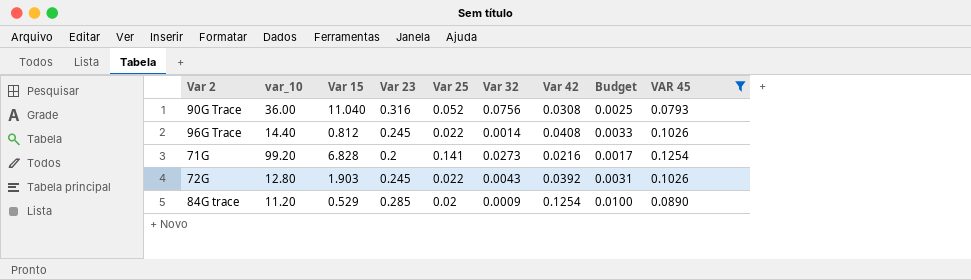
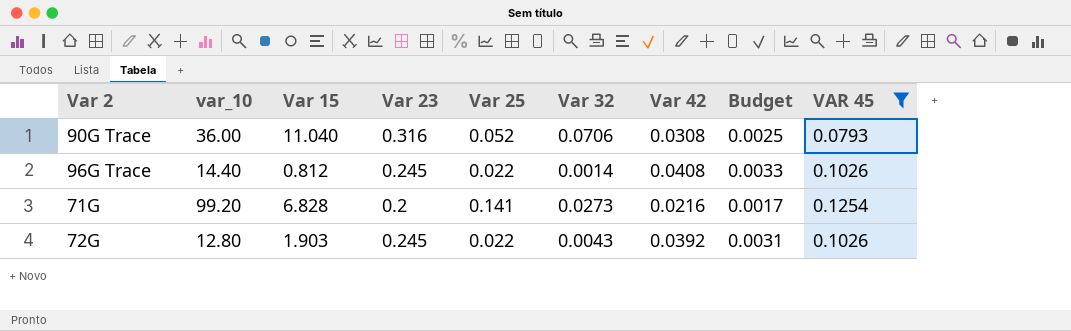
row 84G trace: 11.20 | 0.529 | 0.285 | 0.02 | 0.0009 | 0.1254 | 0.0100 | 0.0890 -> none
90G Trace | Var 32: 0.0756 -> 0.0706

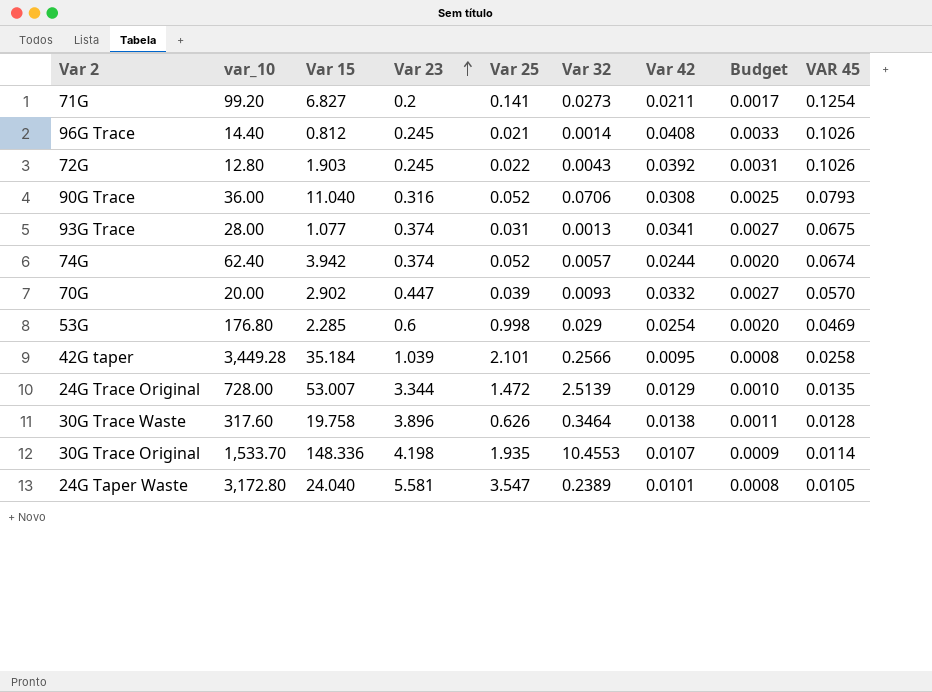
filter: VAR 45 >= 0.0793 -> none
row order: none -> Var 23 ascending
71G | Var 15: 6.828 -> 6.827
71G | Var 42: 0.0216 -> 0.0211
96G Trace | Var 25: 0.022 -> 0.021

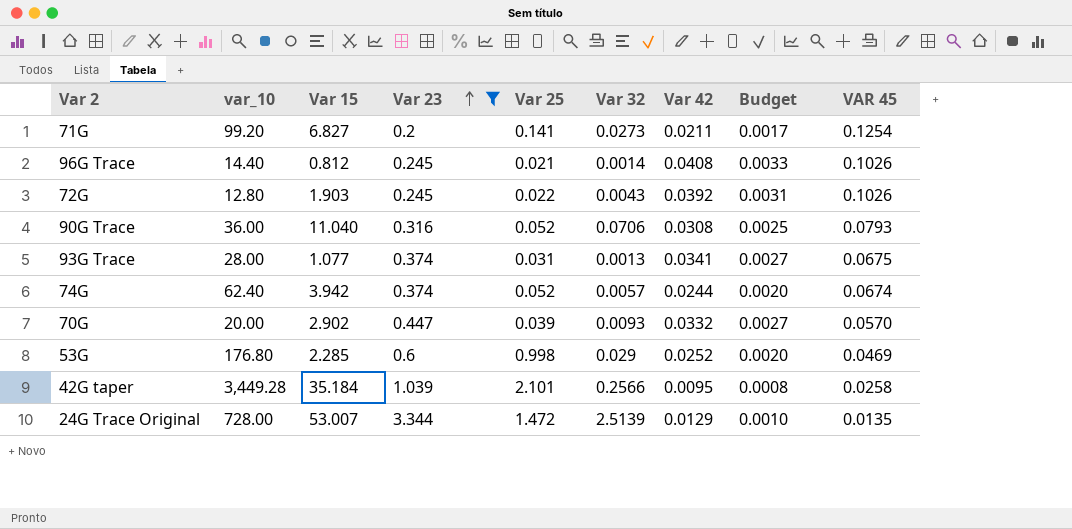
filter: none -> Var 23 <= 3.344
53G | Var 42: 0.0254 -> 0.0252

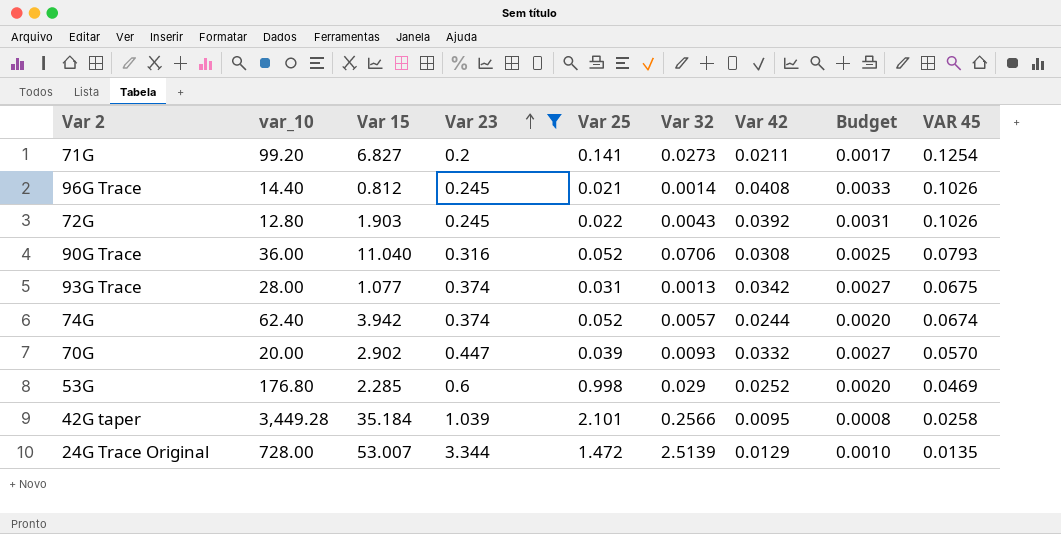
93G Trace | Var 42: 0.0341 -> 0.0342

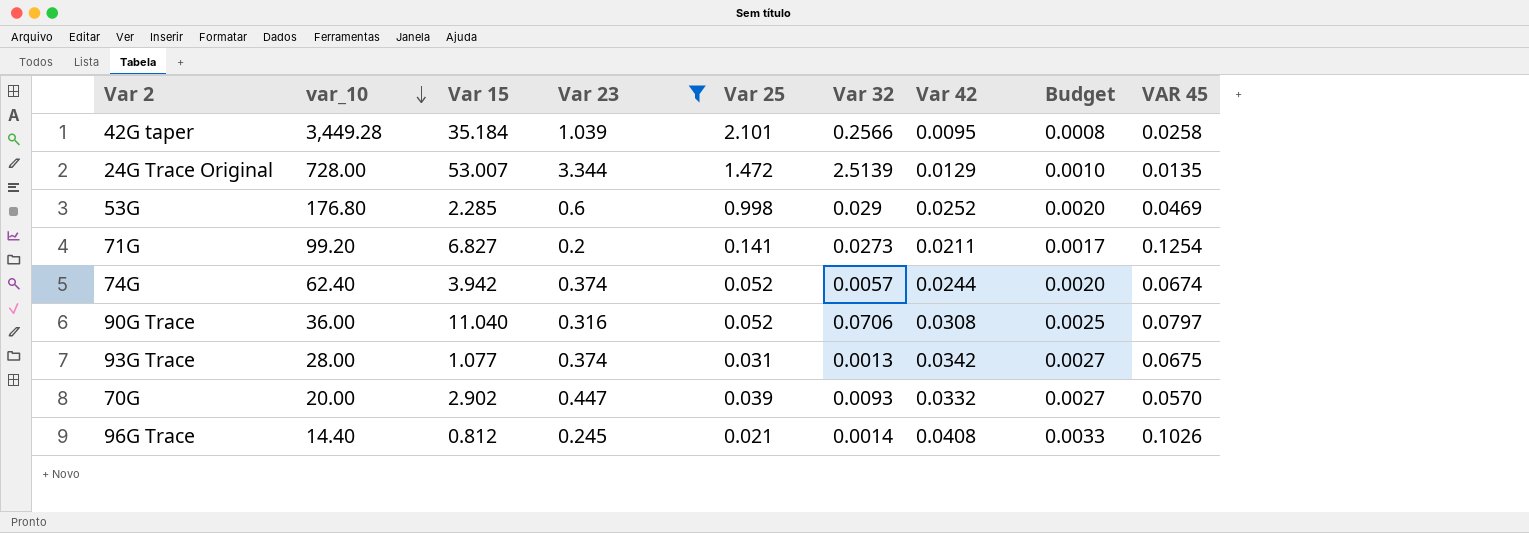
row order: Var 23 ascending -> var_10 descending
row 72G: 12.80 | 1.903 | 0.245 | 0.022 | 0.0043 | 0.0392 | 0.0031 | 0.1026 -> none
90G Trace | VAR 45: 0.0793 -> 0.0797

